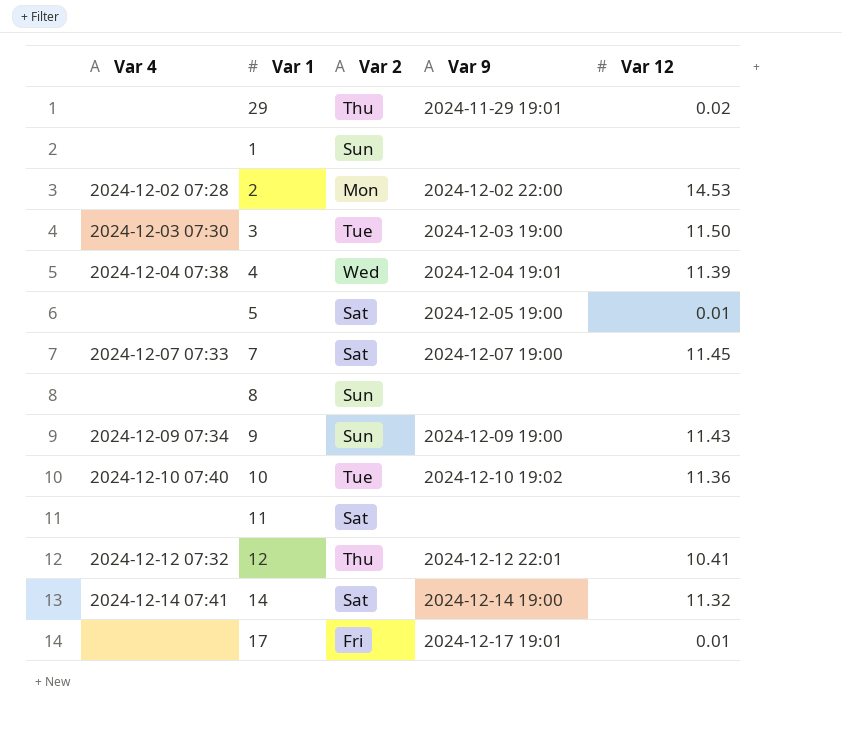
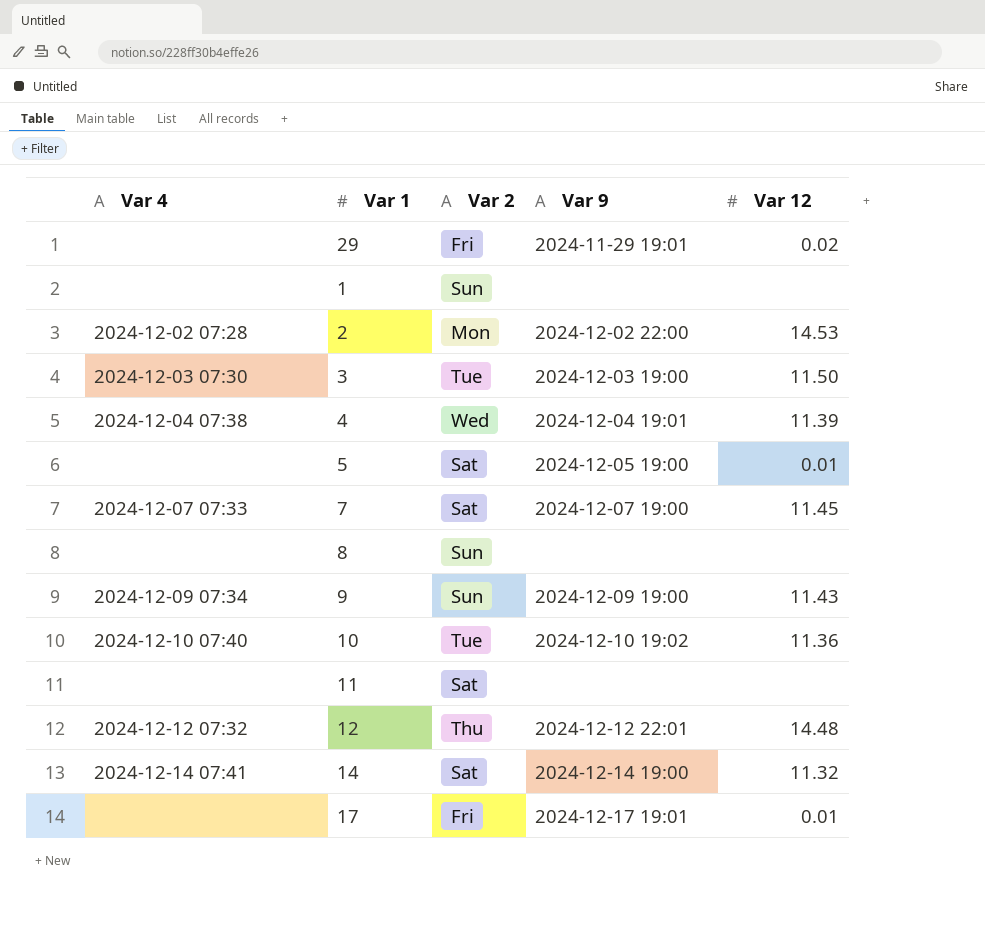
29 | Var 2: Thu -> Fri
12 | Var 12: 10.41 -> 14.48

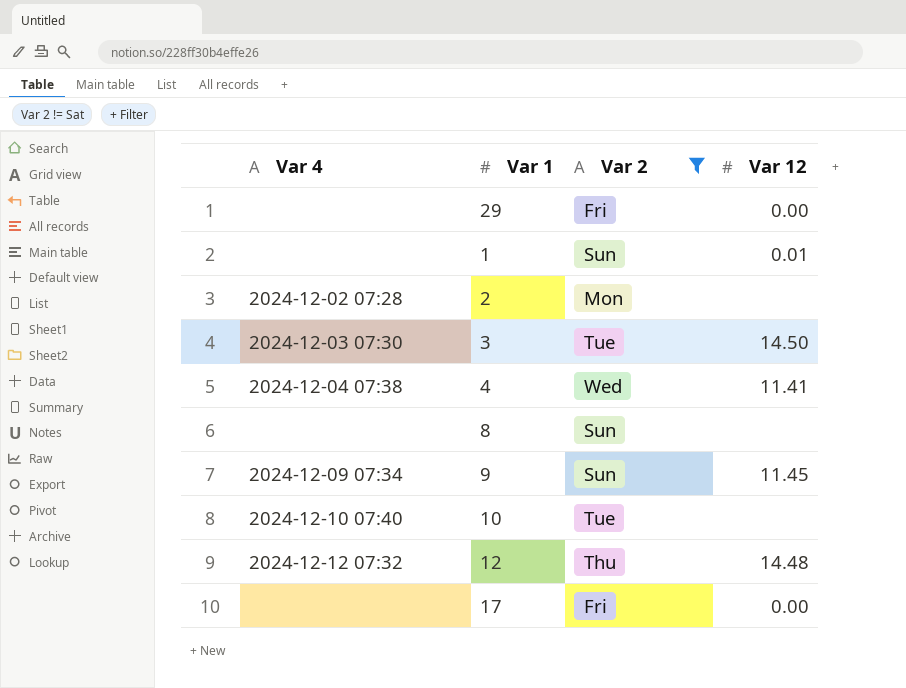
filter: none -> Var 2 != Sat
column Var 9 | position: 4 -> none
29 | Var 12: 0.02 -> 0.00
1 | Var 12: none -> 0.01
2 | Var 12: 14.53 -> none
3 | Var 12: 11.50 -> 14.50
4 | Var 12: 11.39 -> 11.41
9 | Var 12: 11.43 -> 11.45
10 | Var 12: 11.36 -> none
17 | Var 12: 0.01 -> 0.00

